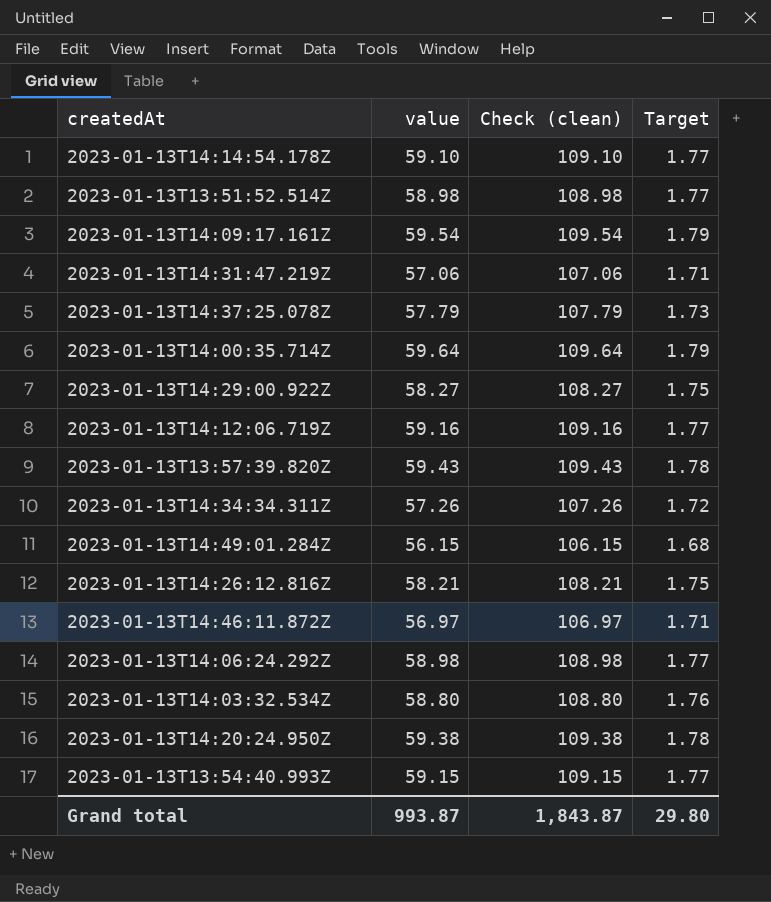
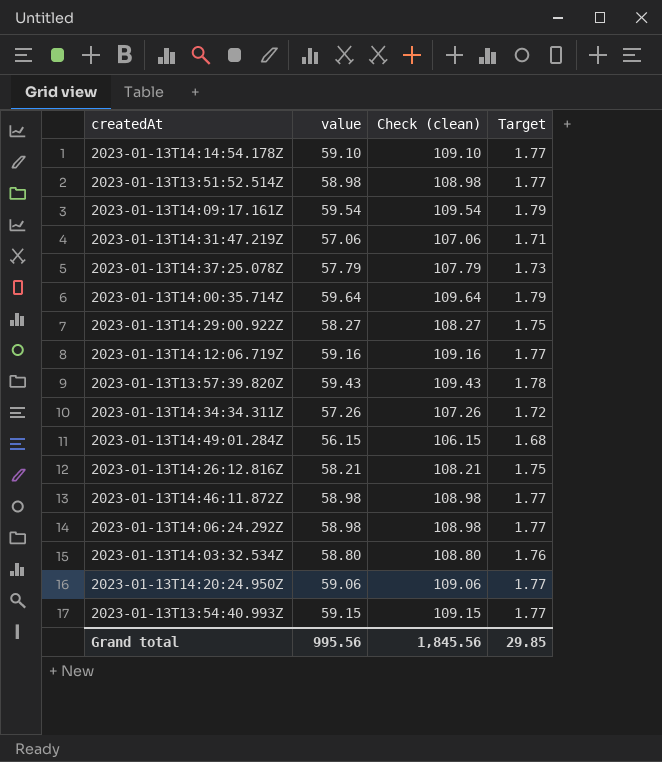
2023-01-13T14:46:11.872Z | value: 56.97 -> 58.98
2023-01-13T14:46:11.872Z | Check (clean): 106.97 -> 108.98
2023-01-13T14:46:11.872Z | Target: 1.71 -> 1.77
2023-01-13T14:20:24.950Z | value: 59.38 -> 59.06
2023-01-13T14:20:24.950Z | Check (clean): 109.38 -> 109.06
2023-01-13T14:20:24.950Z | Target: 1.78 -> 1.77
Grand total | value: 993.87 -> 995.56
Grand total | Check (clean): 1,843.87 -> 1,845.56
Grand total | Target: 29.80 -> 29.85

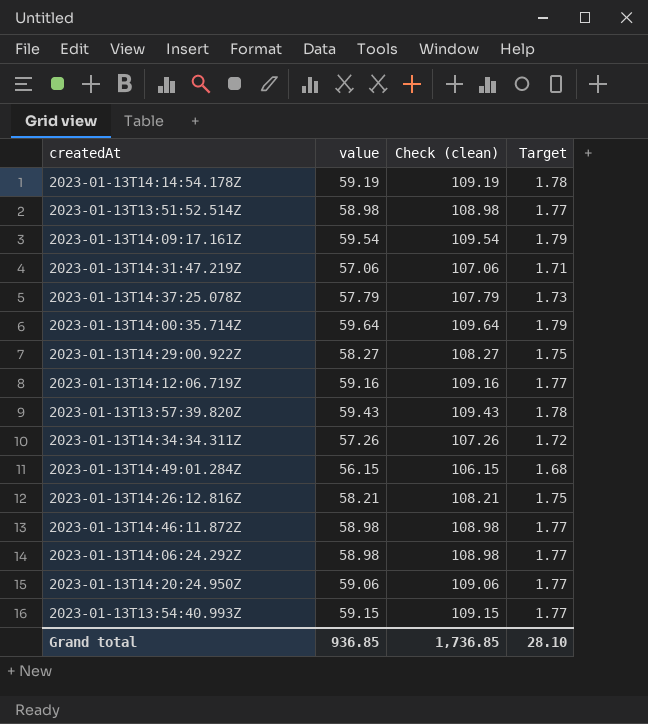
row 2023-01-13T14:03:32.534Z: 58.80 | 108.80 | 1.76 -> none
2023-01-13T14:14:54.178Z | value: 59.10 -> 59.19
2023-01-13T14:14:54.178Z | Check (clean): 109.10 -> 109.19
2023-01-13T14:14:54.178Z | Target: 1.77 -> 1.78
Grand total | value: 995.56 -> 936.85
Grand total | Check (clean): 1,845.56 -> 1,736.85
Grand total | Target: 29.85 -> 28.10

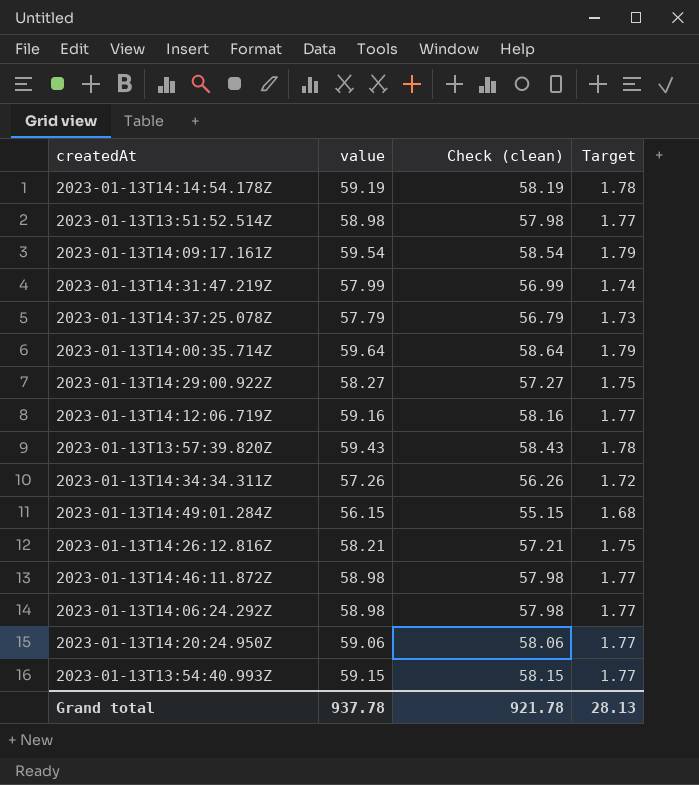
column Check (clean) | formula: [value] + 50 -> [value] - 1
2023-01-13T14:31:47.219Z | value: 57.06 -> 57.99
2023-01-13T14:31:47.219Z | Target: 1.71 -> 1.74
Grand total | value: 936.85 -> 937.78
Grand total | Check (clean): 1,736.85 -> 921.78
Grand total | Target: 28.10 -> 28.13

